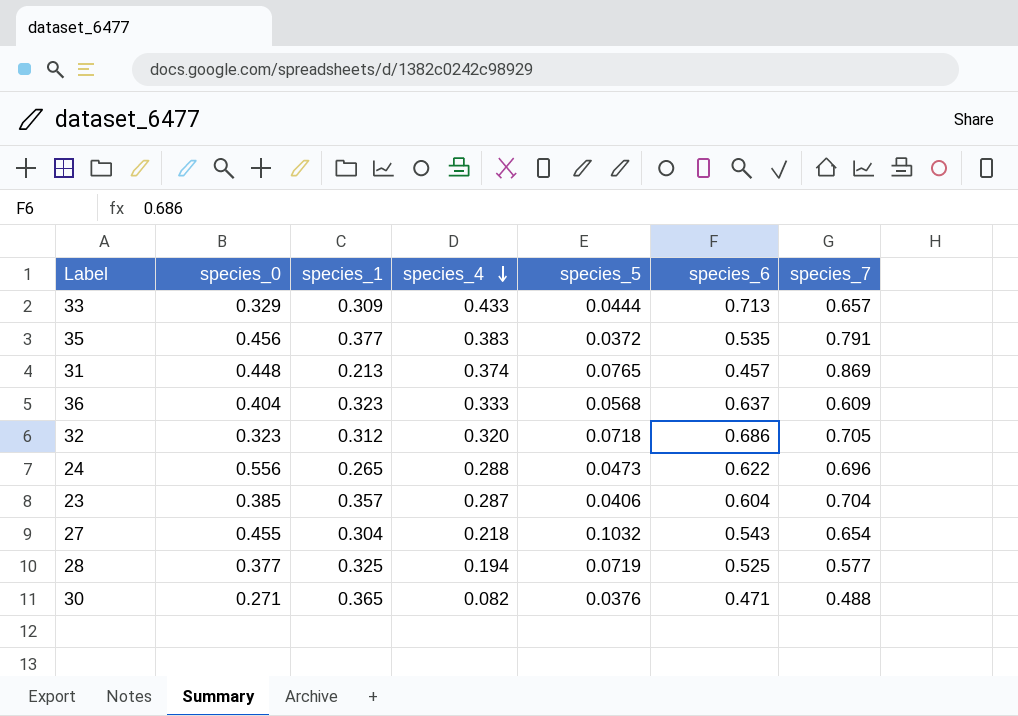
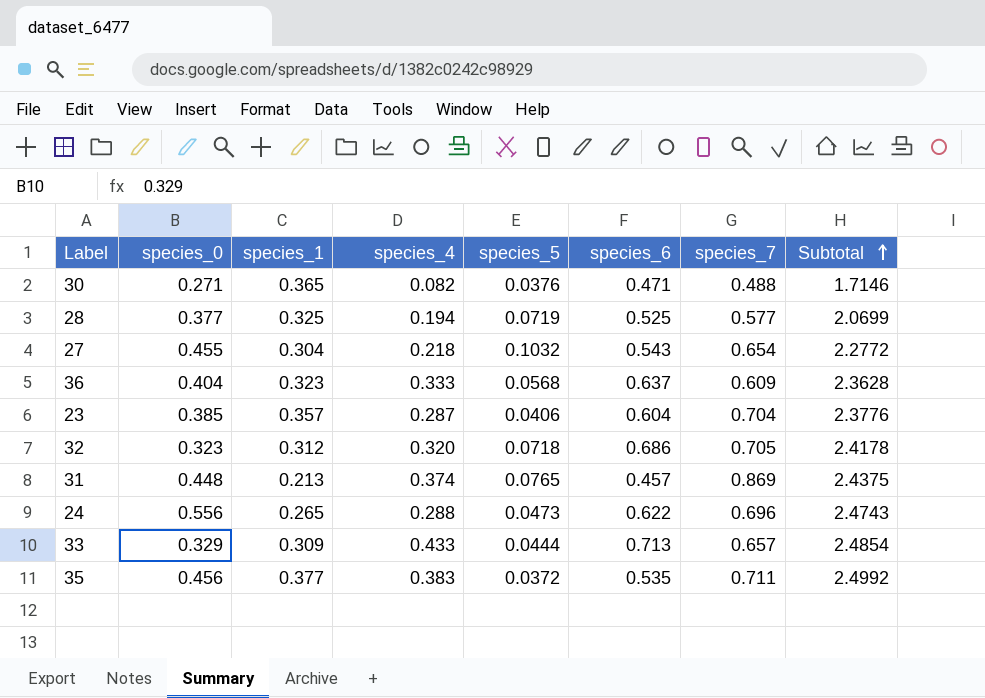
row order: species_4 descending -> Subtotal ascending
column Subtotal | formula: none -> [species_0] + [species_1] + [species_4] + [species_5] + [species_6] + [species_7]
35 | species_7: 0.791 -> 0.711

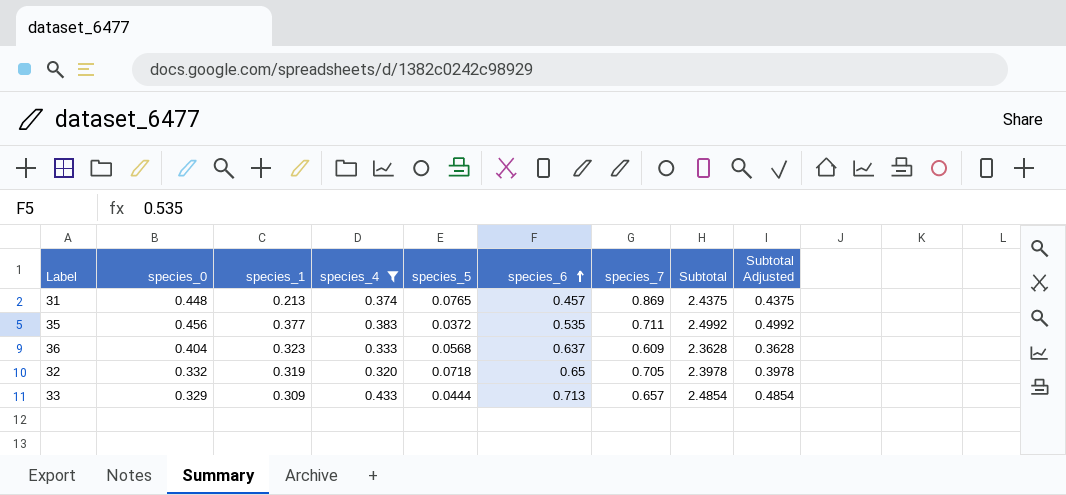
filter: none -> species_4 >= 0.320
row order: Subtotal ascending -> species_6 ascending
column Subtotal Adjusted | formula: none -> [Subtotal] - 2
32 | species_0: 0.323 -> 0.332
32 | species_1: 0.312 -> 0.319
32 | species_6: 0.686 -> 0.65
32 | Subtotal: 2.4178 -> 2.3978

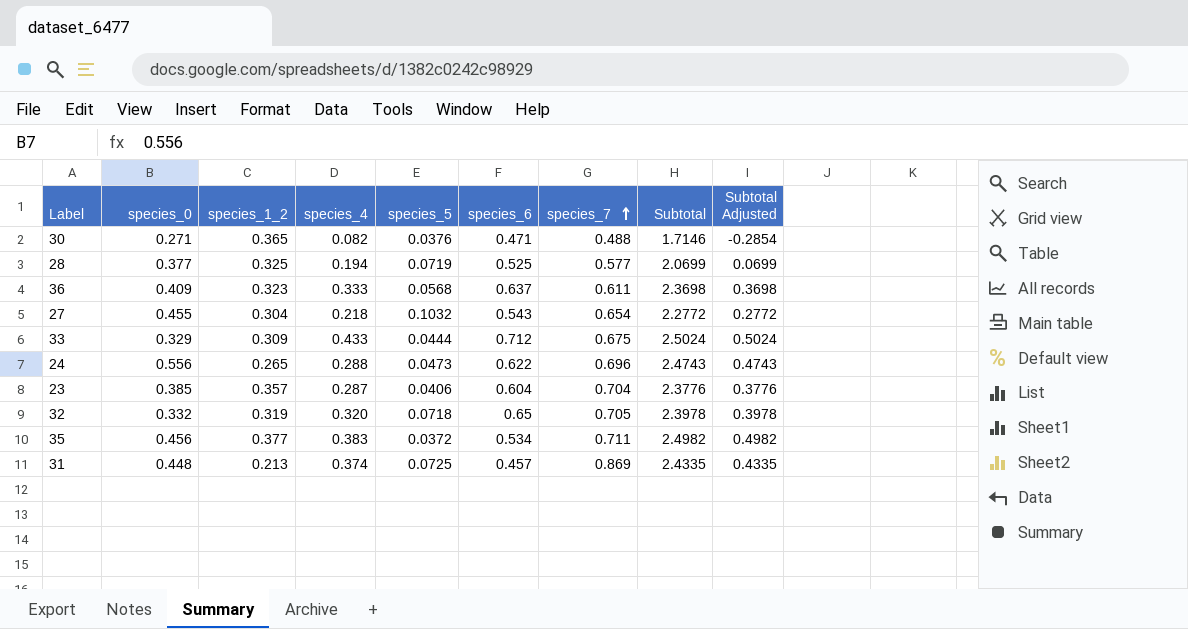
filter: species_4 >= 0.320 -> none
row order: species_6 ascending -> species_7 ascending
column name: species_1 -> species_1_2
36 | species_0: 0.404 -> 0.409
36 | species_7: 0.609 -> 0.611
36 | Subtotal: 2.3628 -> 2.3698
36 | Subtotal Adjusted: 0.3628 -> 0.3698
33 | species_6: 0.713 -> 0.712
33 | species_7: 0.657 -> 0.675
33 | Subtotal: 2.4854 -> 2.5024
33 | Subtotal Adjusted: 0.4854 -> 0.5024
35 | species_6: 0.535 -> 0.534
35 | Subtotal: 2.4992 -> 2.4982
35 | Subtotal Adjusted: 0.4992 -> 0.4982
31 | species_5: 0.0765 -> 0.0725
31 | Subtotal: 2.4375 -> 2.4335
31 | Subtotal Adjusted: 0.4375 -> 0.4335

